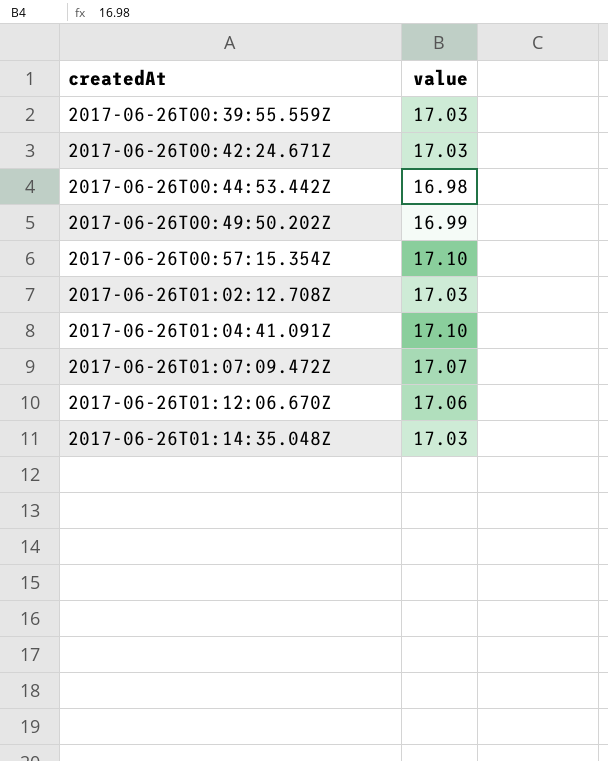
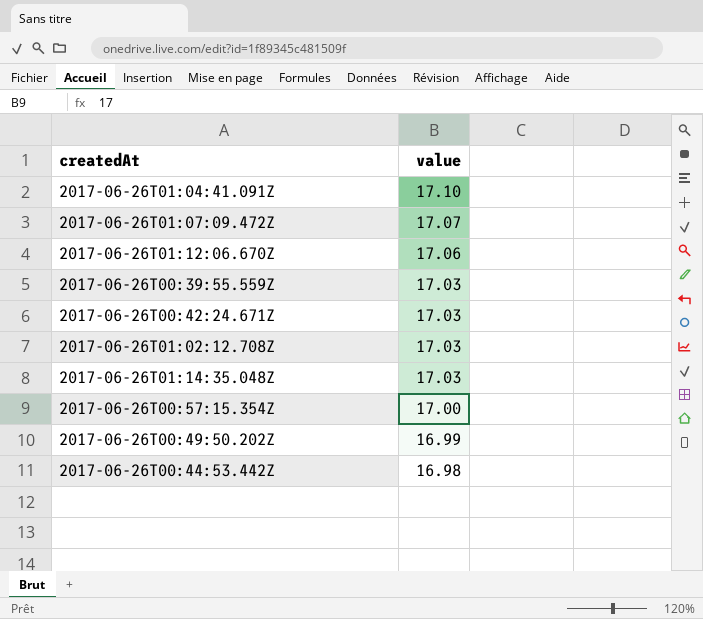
row order: createdAt ascending -> value descending
2017-06-26T00:57:15.354Z | value: 17.10 -> 17.00

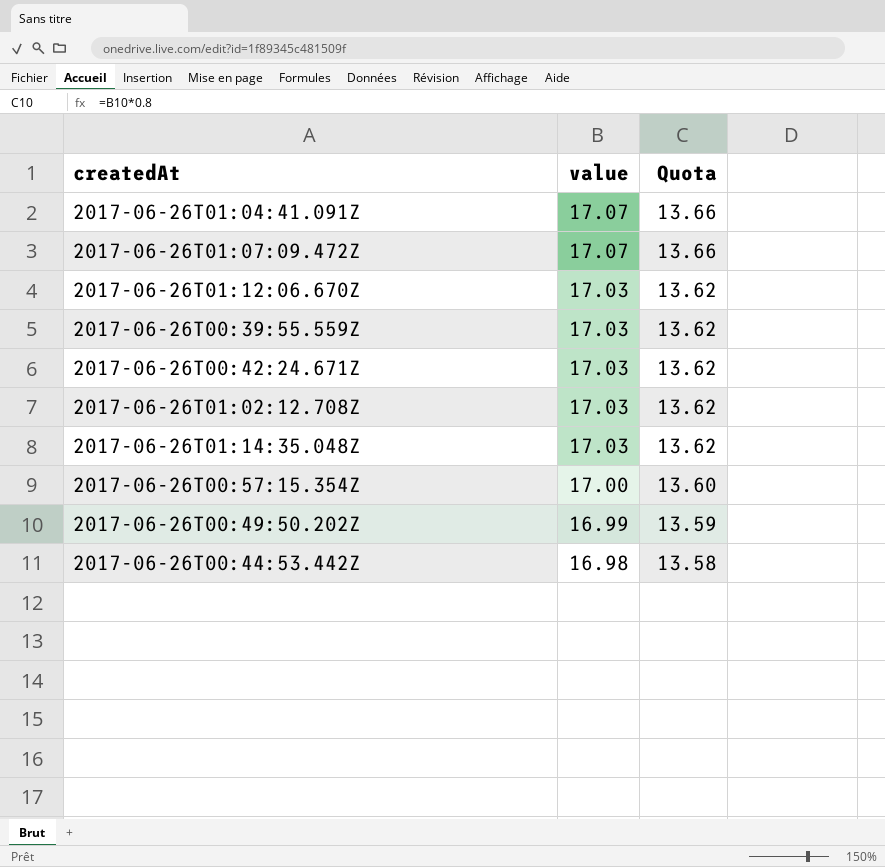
column Quota | formula: none -> [value] * 0.8
2017-06-26T01:04:41.091Z | value: 17.10 -> 17.07
2017-06-26T01:12:06.670Z | value: 17.06 -> 17.03

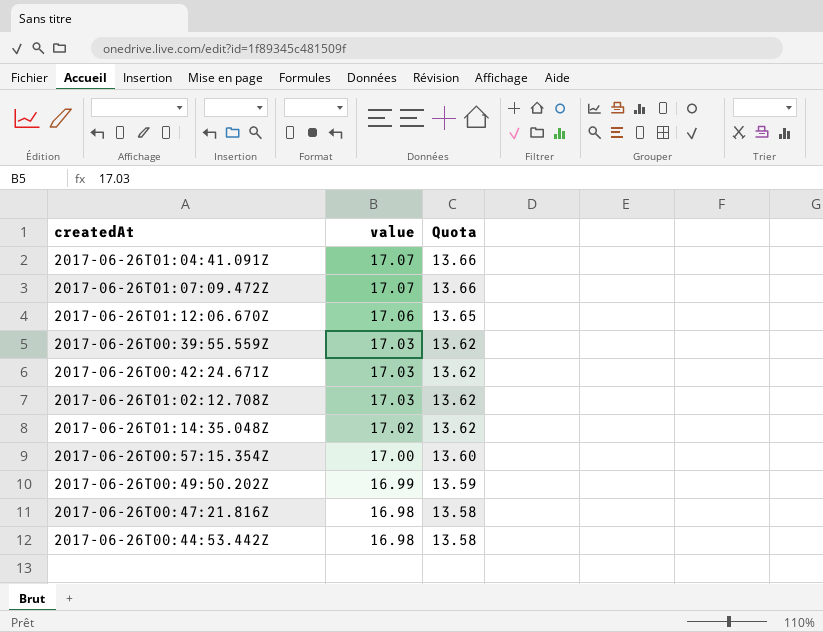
2017-06-26T01:12:06.670Z | value: 17.03 -> 17.06
2017-06-26T01:12:06.670Z | Quota: 13.62 -> 13.65
2017-06-26T01:14:35.048Z | value: 17.03 -> 17.02
row 2017-06-26T00:47:21.816Z: none -> 16.98 | 13.58

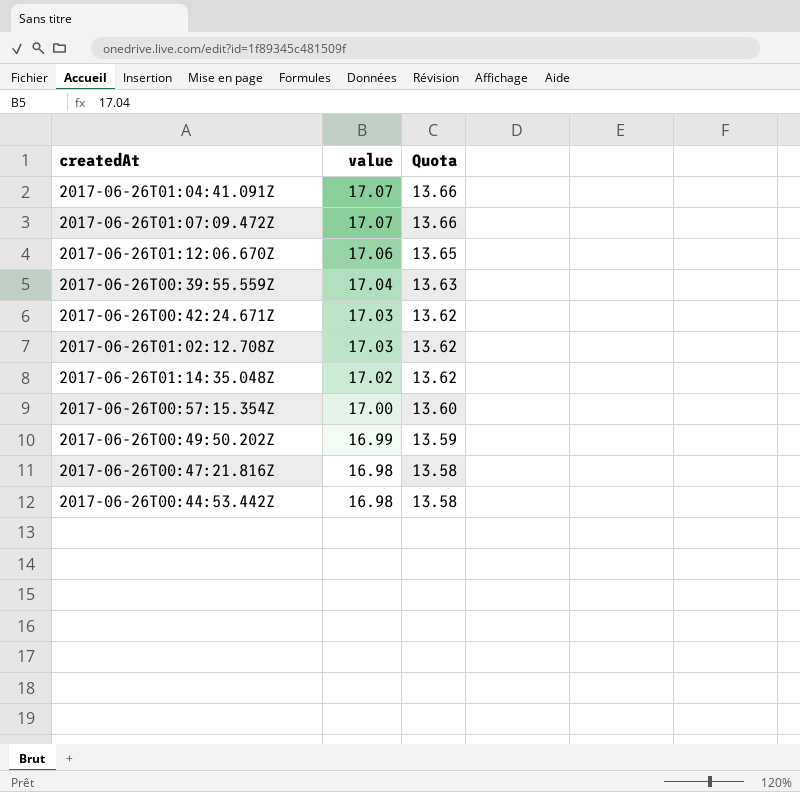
2017-06-26T00:39:55.559Z | value: 17.03 -> 17.04
2017-06-26T00:39:55.559Z | Quota: 13.62 -> 13.63

